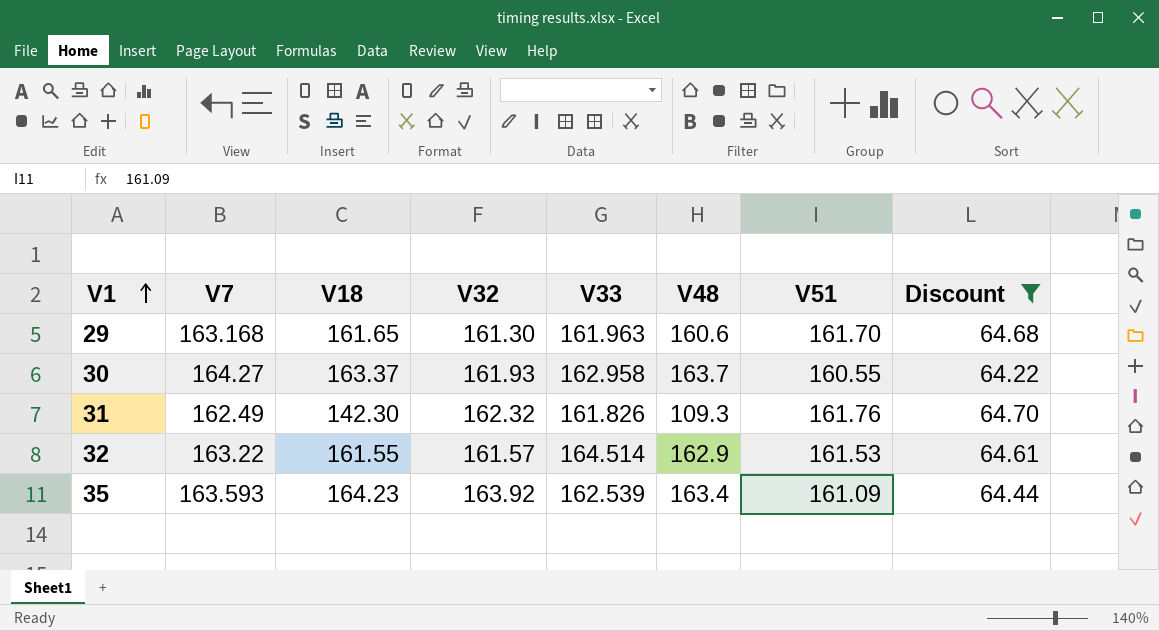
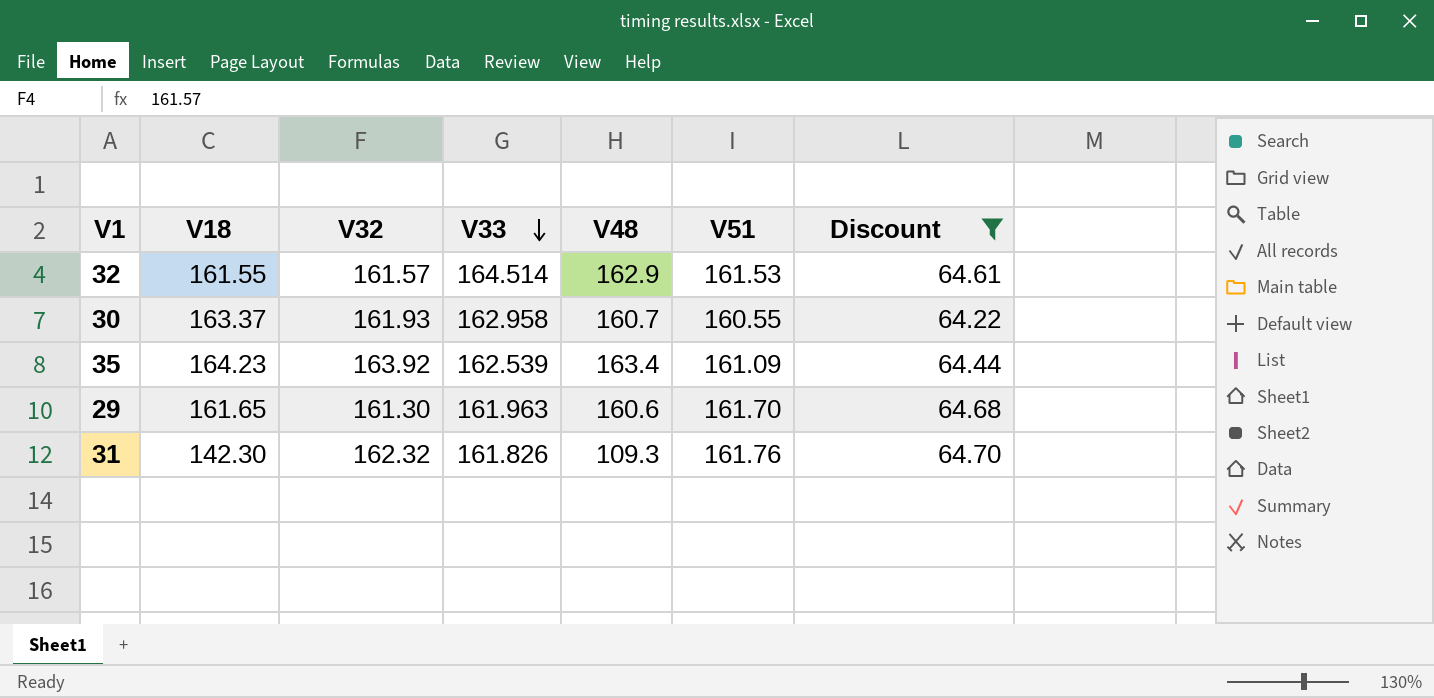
row order: V1 ascending -> V33 descending
column V7 | position: 2 -> none
30 | V48: 163.7 -> 160.7

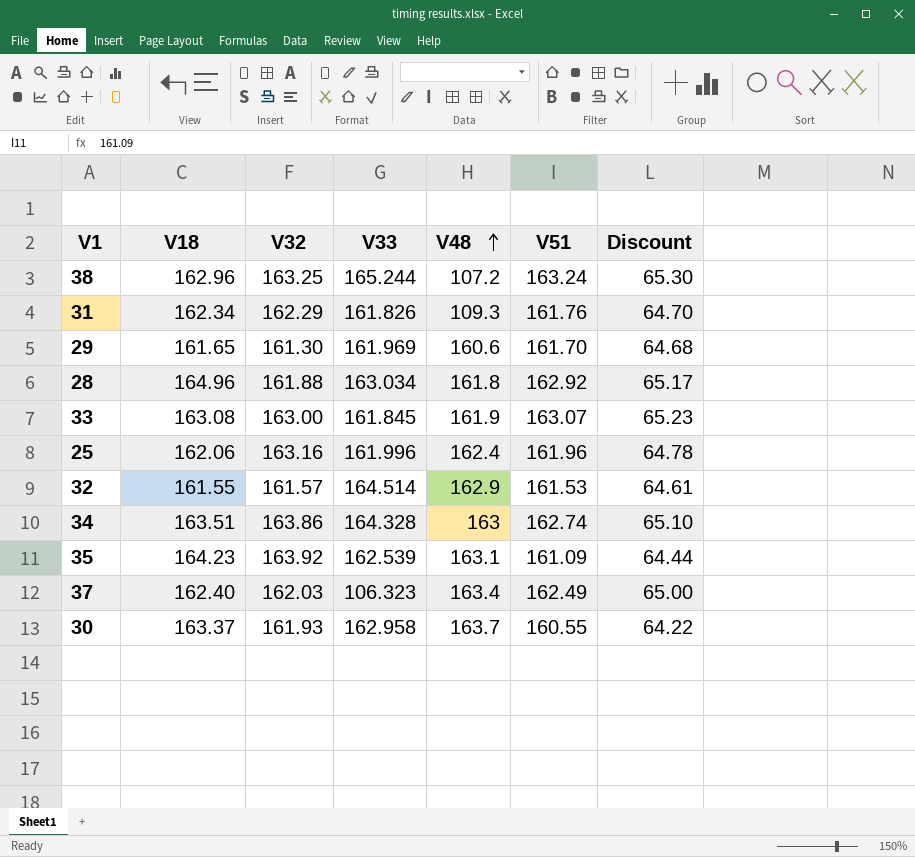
filter: Discount <= 64.70 -> none
row order: V33 descending -> V48 ascending
31 | V18: 142.30 -> 162.34
31 | V32: 162.32 -> 162.29
29 | V33: 161.963 -> 161.969
35 | V48: 163.4 -> 163.1
30 | V48: 160.7 -> 163.7

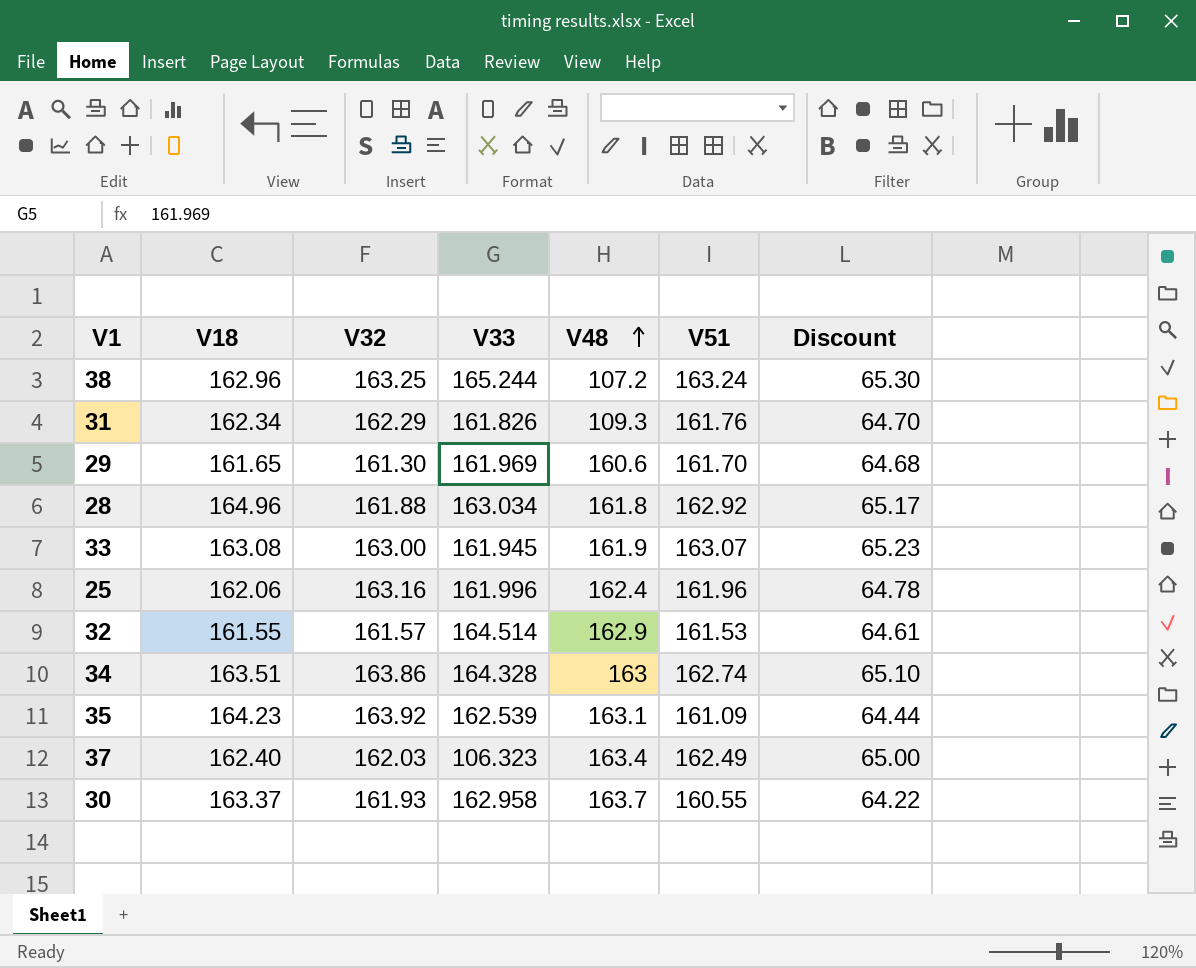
33 | V33: 161.845 -> 161.945

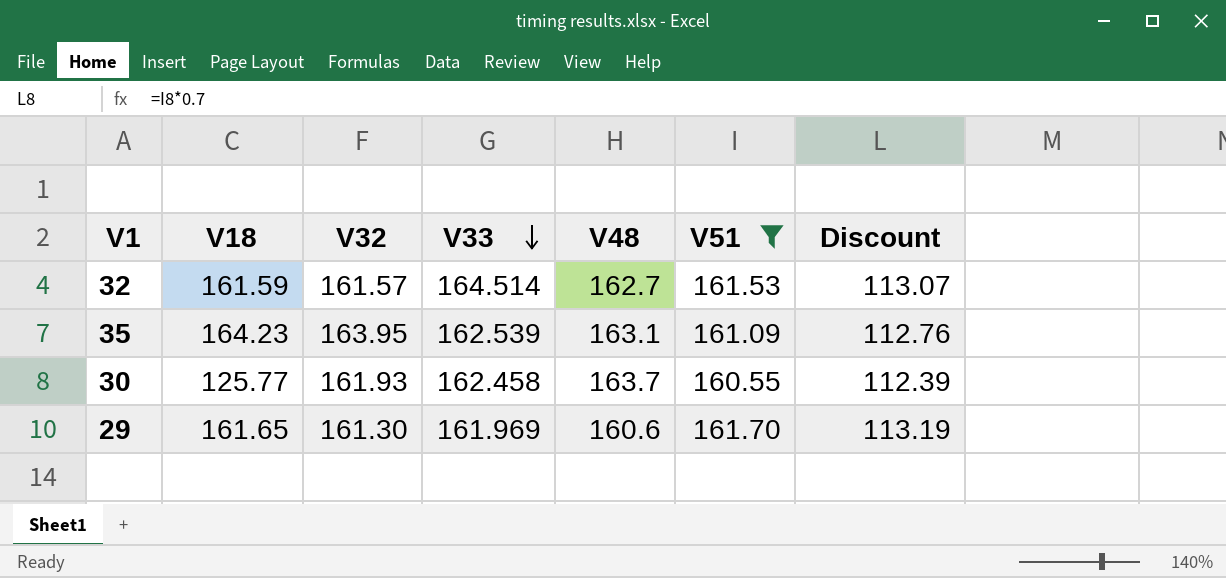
filter: none -> V51 <= 161.70
row order: V48 ascending -> V33 descending
column Discount | formula: [V51] * 0.4 -> [V51] * 0.7
32 | V18: 161.55 -> 161.59
32 | V48: 162.9 -> 162.7
35 | V32: 163.92 -> 163.95
30 | V18: 163.37 -> 125.77
30 | V33: 162.958 -> 162.458

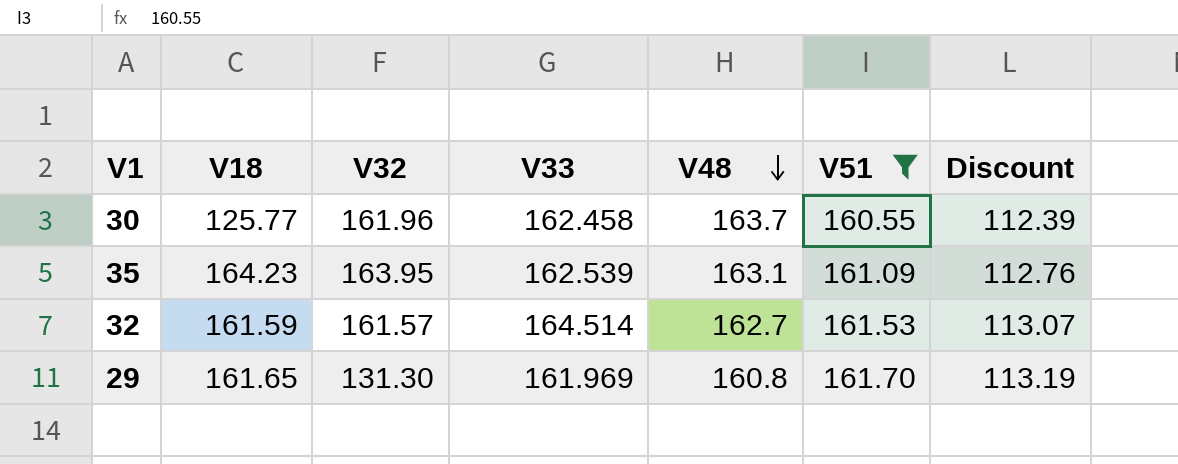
row order: V33 descending -> V48 descending
30 | V32: 161.93 -> 161.96
29 | V32: 161.30 -> 131.30
29 | V48: 160.6 -> 160.8

